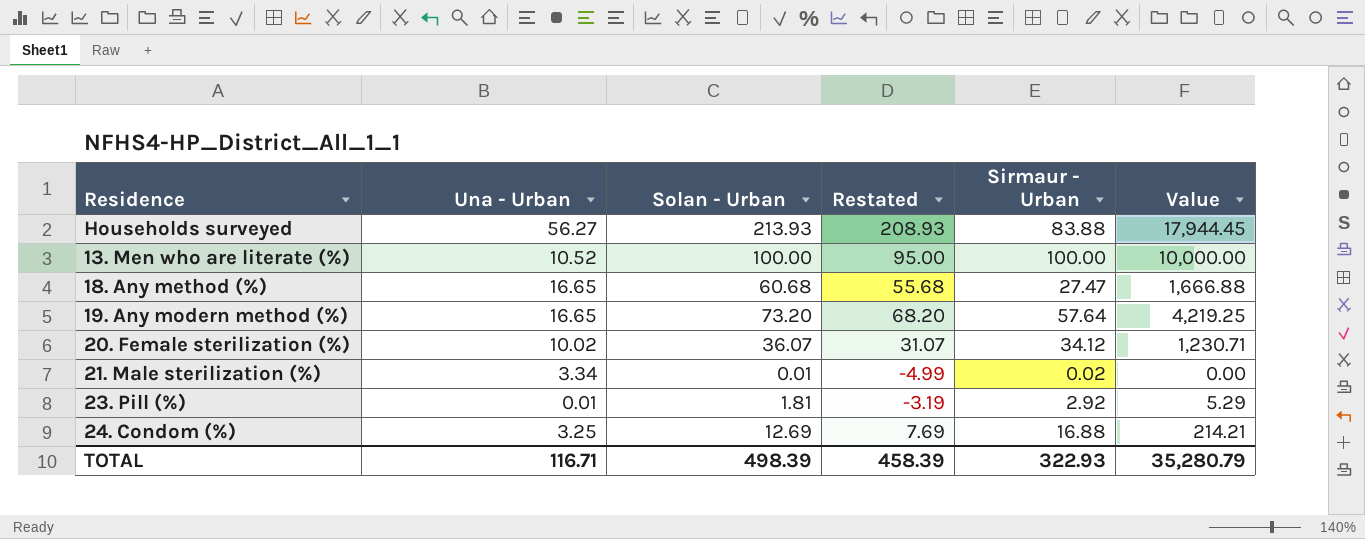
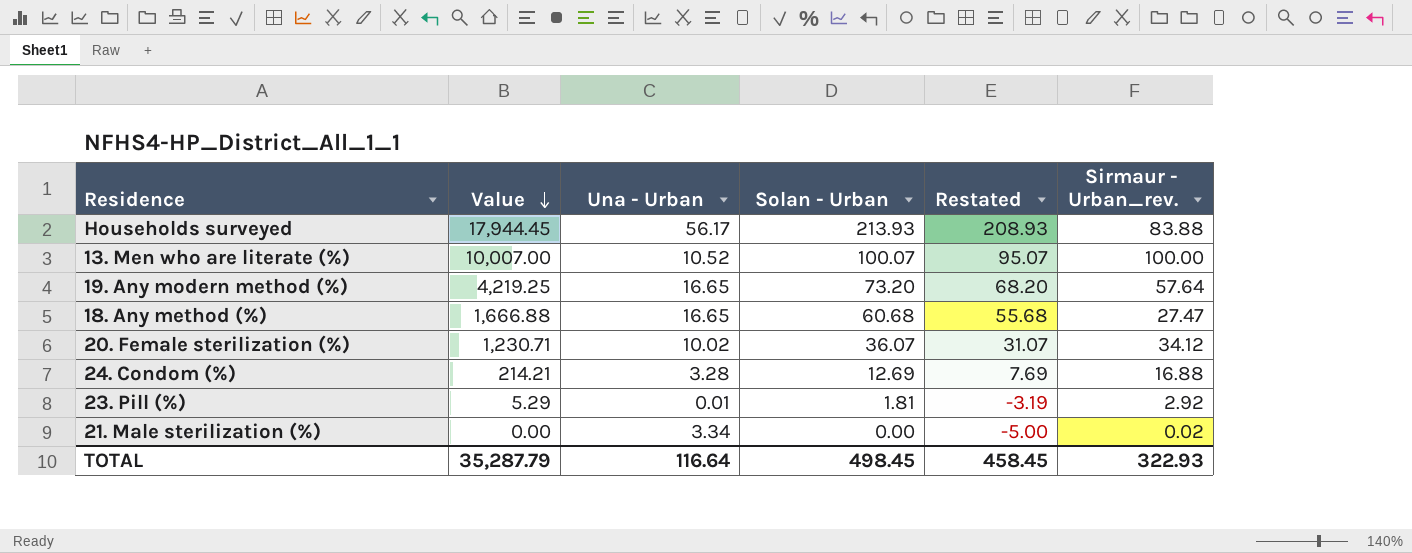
row order: none -> Value descending
column Value | position: 6 -> 2
column name: Sirmaur - Urban -> Sirmaur - Urban_rev.
Households surveyed | Una - Urban: 56.27 -> 56.17
13. Men who are literate (%) | Value: 10,000.00 -> 10,007.00
13. Men who are literate (%) | Solan - Urban: 100.00 -> 100.07
13. Men who are literate (%) | Restated: 95.00 -> 95.07
24. Condom (%) | Una - Urban: 3.25 -> 3.28
21. Male sterilization (%) | Solan - Urban: 0.01 -> 0.00
21. Male sterilization (%) | Restated: -4.99 -> -5.00
TOTAL | Value: 35,280.79 -> 35,287.79
TOTAL | Una - Urban: 116.71 -> 116.64
TOTAL | Solan - Urban: 498.39 -> 498.45
TOTAL | Restated: 458.39 -> 458.45

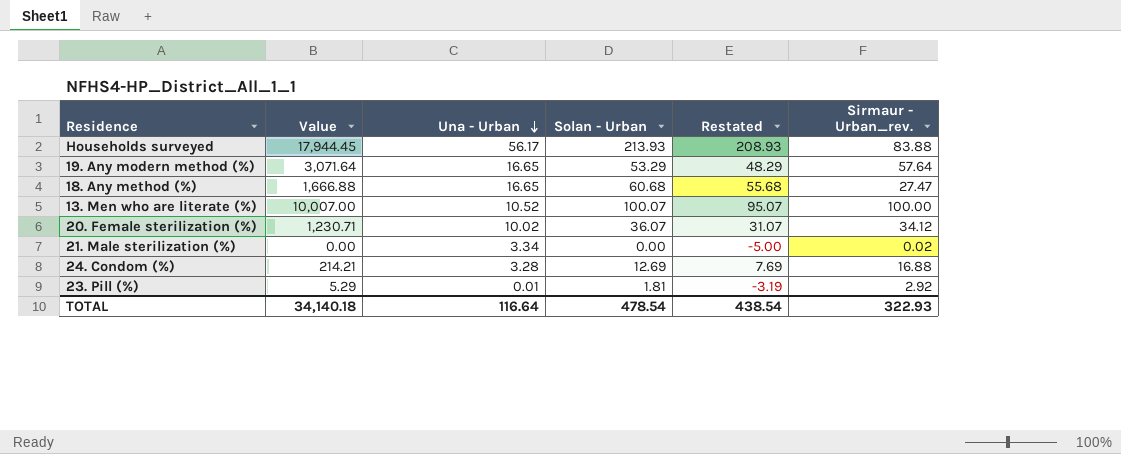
row order: Value descending -> Una - Urban descending
19. Any modern method (%) | Value: 4,219.25 -> 3,071.64
19. Any modern method (%) | Solan - Urban: 73.20 -> 53.29
19. Any modern method (%) | Restated: 68.20 -> 48.29
TOTAL | Value: 35,287.79 -> 34,140.18
TOTAL | Solan - Urban: 498.45 -> 478.54
TOTAL | Restated: 458.45 -> 438.54

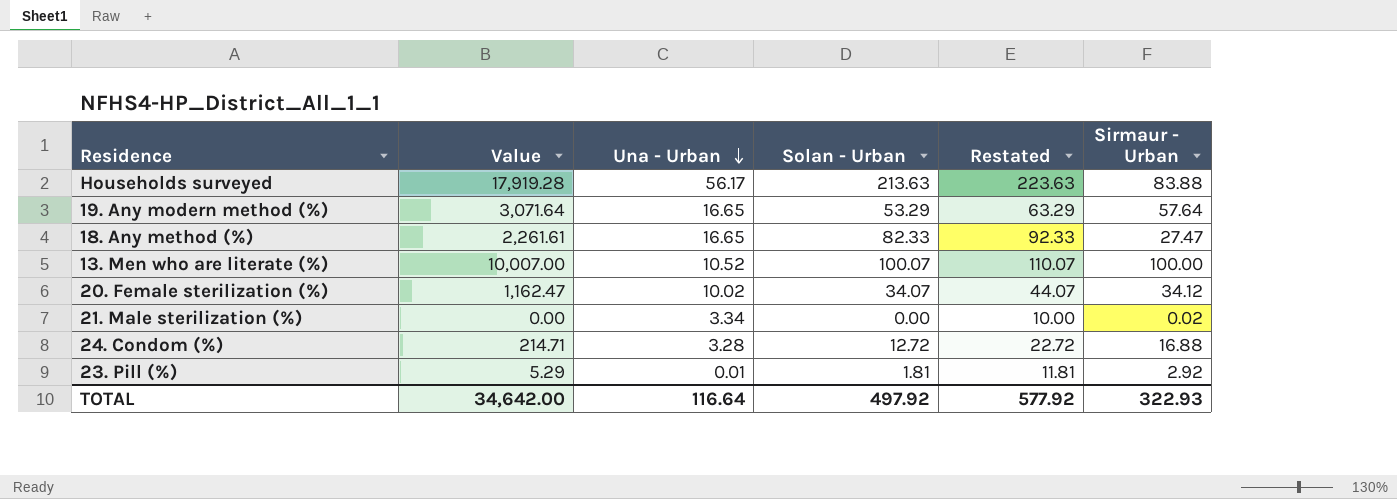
column Restated | formula: [Solan - Urban] - 5 -> [Solan - Urban] + 10
column name: Sirmaur - Urban_rev. -> Sirmaur - Urban
Households surveyed | Value: 17,944.45 -> 17,919.28
Households surveyed | Solan - Urban: 213.93 -> 213.63
18. Any method (%) | Value: 1,666.88 -> 2,261.61
18. Any method (%) | Solan - Urban: 60.68 -> 82.33
20. Female sterilization (%) | Value: 1,230.71 -> 1,162.47
20. Female sterilization (%) | Solan - Urban: 36.07 -> 34.07
24. Condom (%) | Value: 214.21 -> 214.71
24. Condom (%) | Solan - Urban: 12.69 -> 12.72
TOTAL | Value: 34,140.18 -> 34,642.00
TOTAL | Solan - Urban: 478.54 -> 497.92
TOTAL | Restated: 438.54 -> 577.92

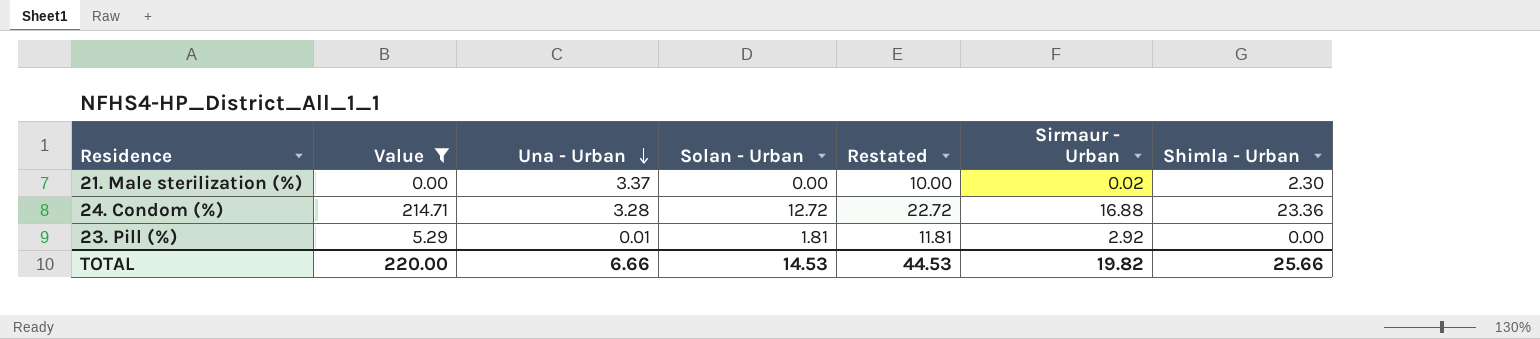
filter: none -> Value <= 214.71
column Shimla - Urban | position: none -> 7
21. Male sterilization (%) | Una - Urban: 3.34 -> 3.37
TOTAL | Value: 34,642.00 -> 220.00
TOTAL | Una - Urban: 116.64 -> 6.66
TOTAL | Solan - Urban: 497.92 -> 14.53
TOTAL | Restated: 577.92 -> 44.53
TOTAL | Sirmaur - Urban: 322.93 -> 19.82

